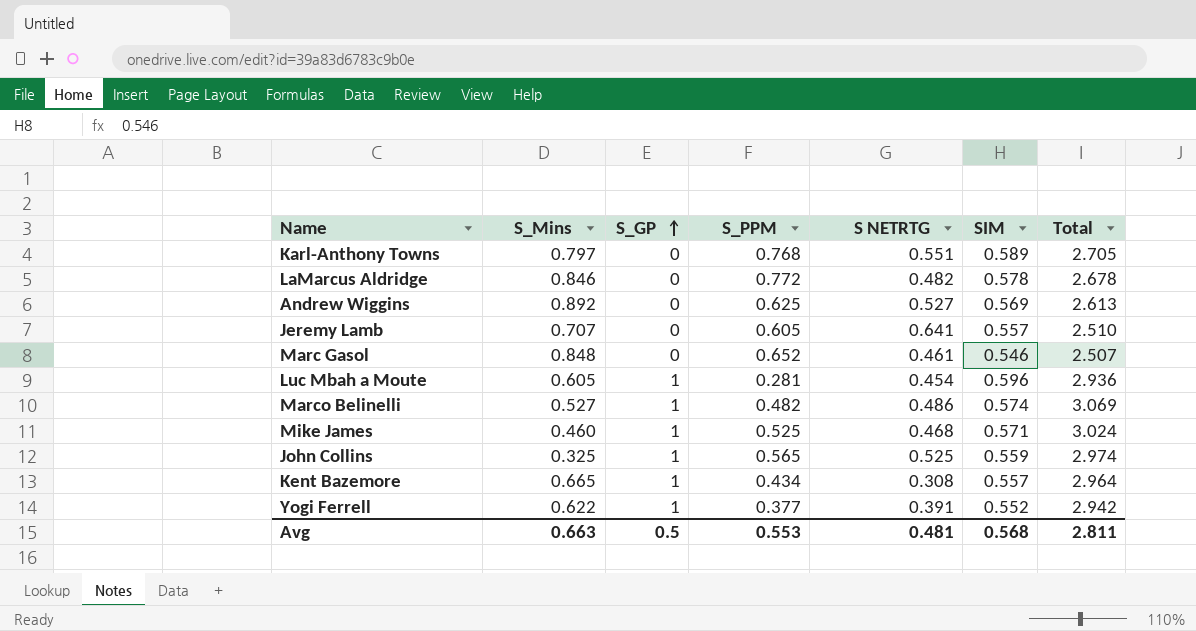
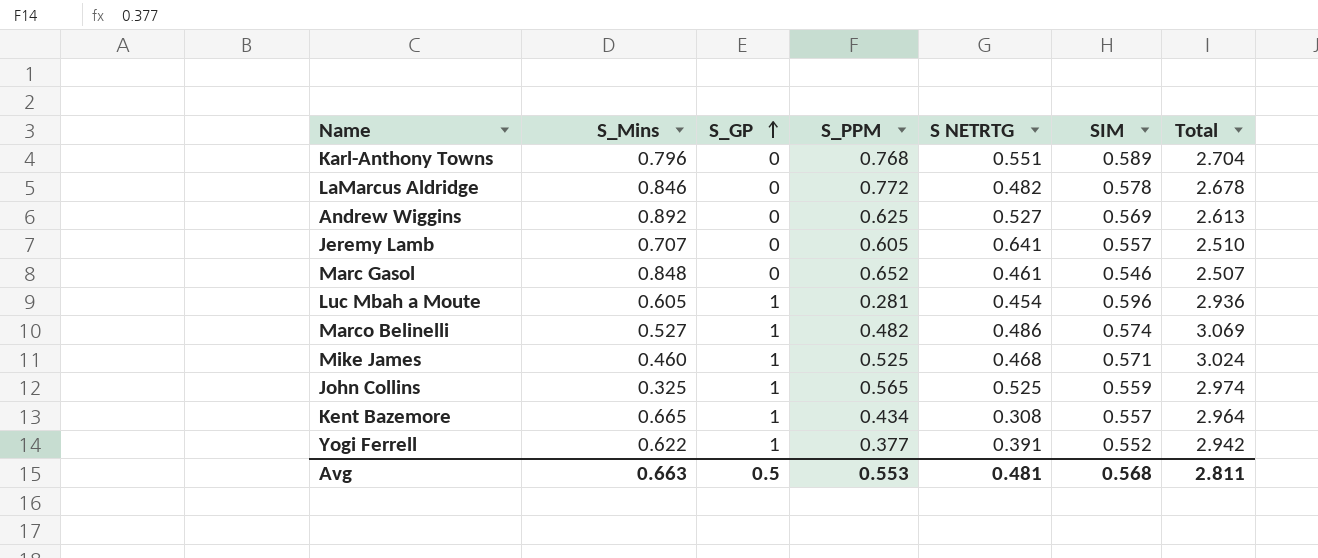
Karl-Anthony Towns | S_Mins: 0.797 -> 0.796
Karl-Anthony Towns | Total: 2.705 -> 2.704

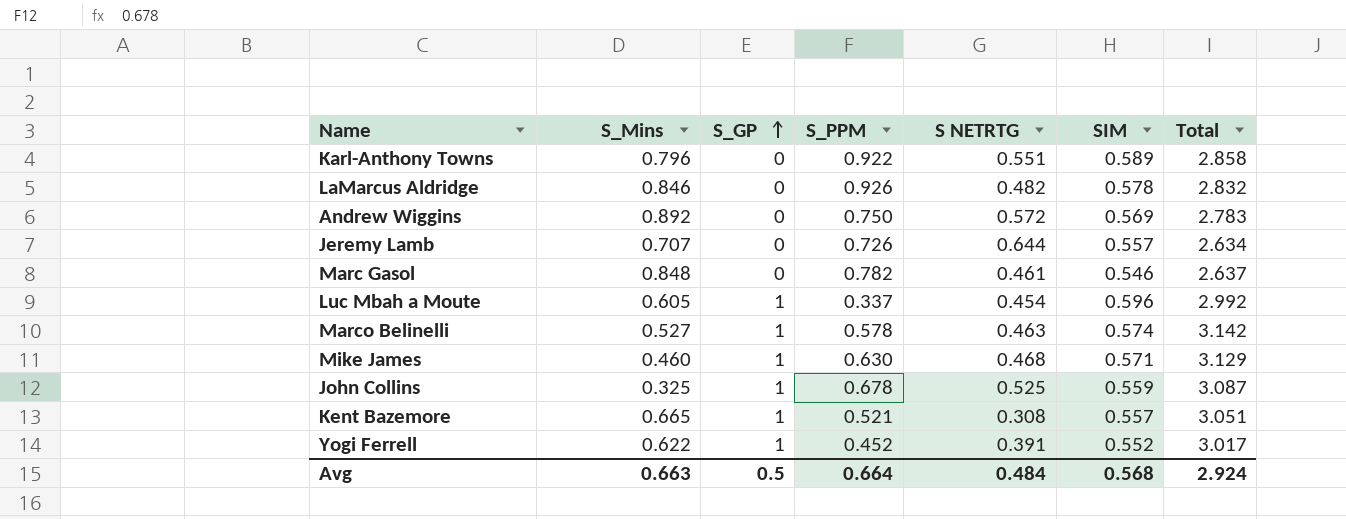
Karl-Anthony Towns | S_PPM: 0.768 -> 0.922
Karl-Anthony Towns | Total: 2.704 -> 2.858
LaMarcus Aldridge | S_PPM: 0.772 -> 0.926
LaMarcus Aldridge | Total: 2.678 -> 2.832
Andrew Wiggins | S_PPM: 0.625 -> 0.750
Andrew Wiggins | S NETRTG: 0.527 -> 0.572
Andrew Wiggins | Total: 2.613 -> 2.783
Jeremy Lamb | S_PPM: 0.605 -> 0.726
Jeremy Lamb | S NETRTG: 0.641 -> 0.644
Jeremy Lamb | Total: 2.510 -> 2.634
Marc Gasol | S_PPM: 0.652 -> 0.782
Marc Gasol | Total: 2.507 -> 2.637
Luc Mbah a Moute | S_PPM: 0.281 -> 0.337
Luc Mbah a Moute | Total: 2.936 -> 2.992
Marco Belinelli | S_PPM: 0.482 -> 0.578
Marco Belinelli | S NETRTG: 0.486 -> 0.463
Marco Belinelli | Total: 3.069 -> 3.142
Mike James | S_PPM: 0.525 -> 0.630
Mike James | Total: 3.024 -> 3.129
John Collins | S_PPM: 0.565 -> 0.678
John Collins | Total: 2.974 -> 3.087
Kent Bazemore | S_PPM: 0.434 -> 0.521
Kent Bazemore | Total: 2.964 -> 3.051
Yogi Ferrell | S_PPM: 0.377 -> 0.452
Yogi Ferrell | Total: 2.942 -> 3.017
Avg | S_PPM: 0.553 -> 0.664
Avg | S NETRTG: 0.481 -> 0.484
Avg | Total: 2.811 -> 2.924

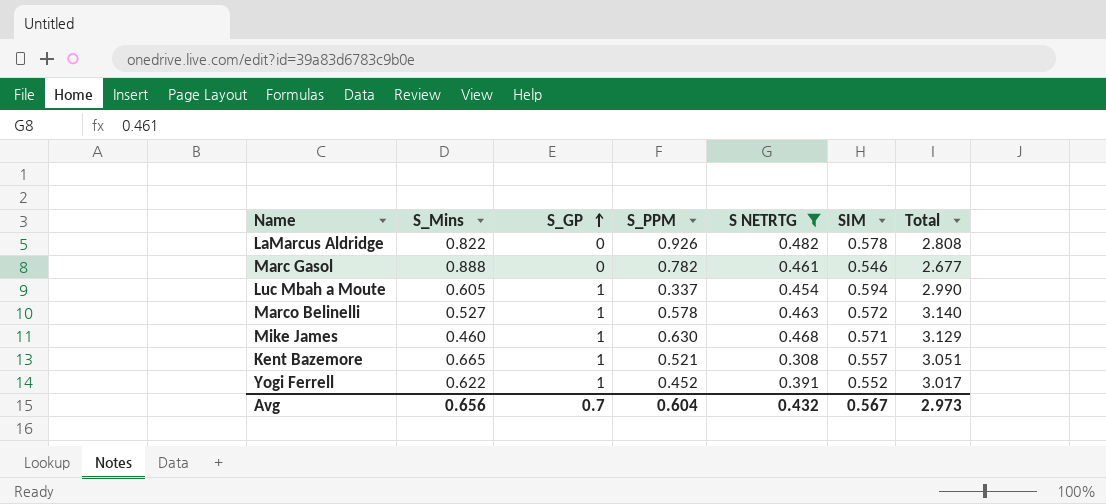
filter: none -> S NETRTG <= 0.482
LaMarcus Aldridge | S_Mins: 0.846 -> 0.822
LaMarcus Aldridge | Total: 2.832 -> 2.808
Marc Gasol | S_Mins: 0.848 -> 0.888
Marc Gasol | Total: 2.637 -> 2.677
Luc Mbah a Moute | SIM: 0.596 -> 0.594
Luc Mbah a Moute | Total: 2.992 -> 2.990
Marco Belinelli | SIM: 0.574 -> 0.572
Marco Belinelli | Total: 3.142 -> 3.140
Avg | S_Mins: 0.663 -> 0.656
Avg | S_GP: 0.5 -> 0.7
Avg | S_PPM: 0.664 -> 0.604
Avg | S NETRTG: 0.484 -> 0.432
Avg | SIM: 0.568 -> 0.567
Avg | Total: 2.924 -> 2.973

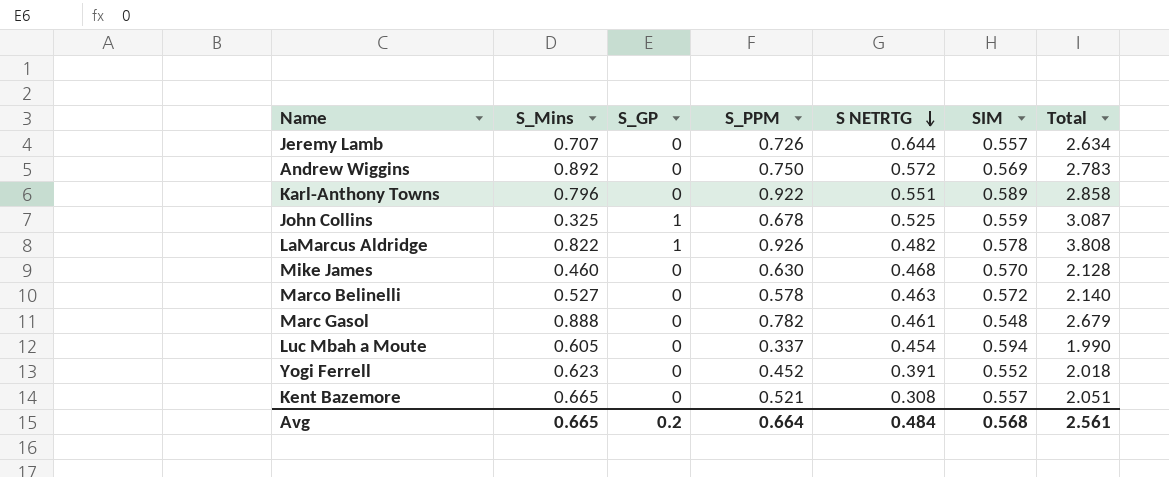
filter: S NETRTG <= 0.482 -> none
row order: S_GP ascending -> S NETRTG descending
LaMarcus Aldridge | S_GP: 0 -> 1
LaMarcus Aldridge | Total: 2.808 -> 3.808
Mike James | S_GP: 1 -> 0
Mike James | SIM: 0.571 -> 0.570
Mike James | Total: 3.129 -> 2.128
Marco Belinelli | S_GP: 1 -> 0
Marco Belinelli | Total: 3.140 -> 2.140
Marc Gasol | SIM: 0.546 -> 0.548
Marc Gasol | Total: 2.677 -> 2.679
Luc Mbah a Moute | S_GP: 1 -> 0
Luc Mbah a Moute | Total: 2.990 -> 1.990
Yogi Ferrell | S_Mins: 0.622 -> 0.623
Yogi Ferrell | S_GP: 1 -> 0
Yogi Ferrell | Total: 3.017 -> 2.018
Kent Bazemore | S_GP: 1 -> 0
Kent Bazemore | Total: 3.051 -> 2.051
Avg | S_Mins: 0.656 -> 0.665
Avg | S_GP: 0.7 -> 0.2
Avg | S_PPM: 0.604 -> 0.664
Avg | S NETRTG: 0.432 -> 0.484
Avg | SIM: 0.567 -> 0.568
Avg | Total: 2.973 -> 2.561

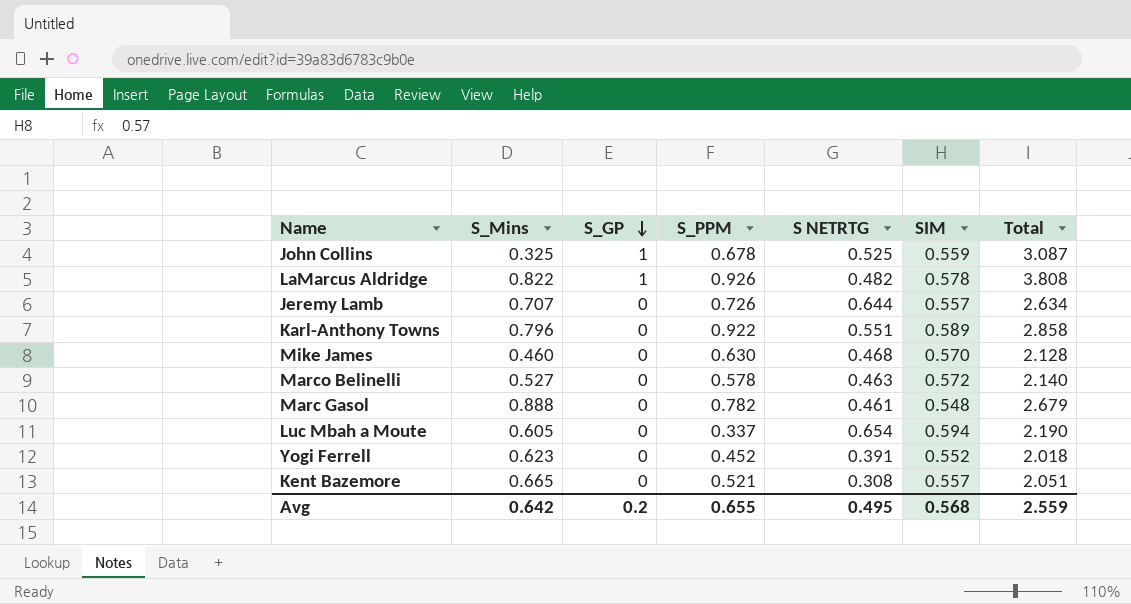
row order: S NETRTG descending -> S_GP descending
row Andrew Wiggins: 0.892 | 0 | 0.750 | 0.572 | 0.569 | 2.783 -> none
Luc Mbah a Moute | S NETRTG: 0.454 -> 0.654
Luc Mbah a Moute | Total: 1.990 -> 2.190
Avg | S_Mins: 0.665 -> 0.642
Avg | S_PPM: 0.664 -> 0.655
Avg | S NETRTG: 0.484 -> 0.495
Avg | Total: 2.561 -> 2.559

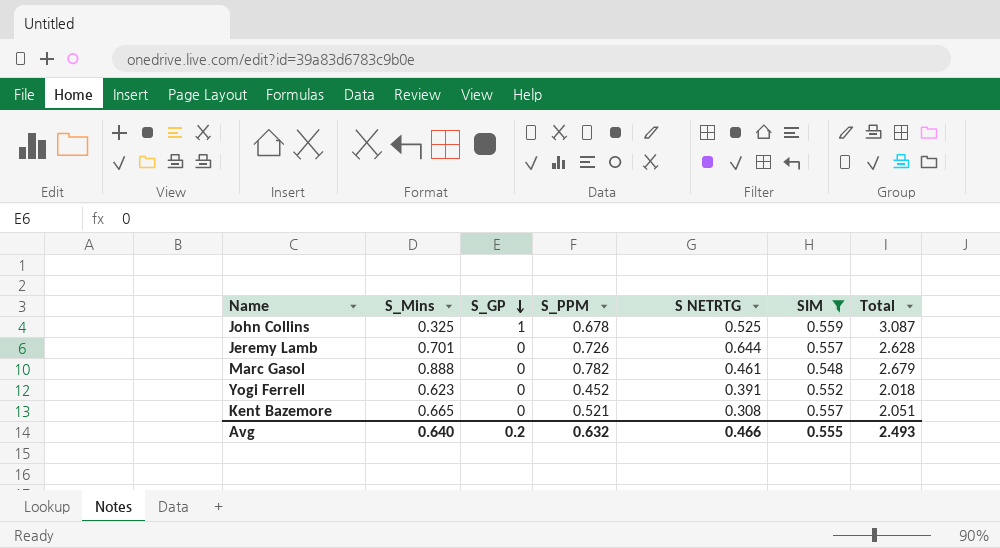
filter: none -> SIM <= 0.559
Jeremy Lamb | S_Mins: 0.707 -> 0.701
Jeremy Lamb | Total: 2.634 -> 2.628
Avg | S_Mins: 0.642 -> 0.640
Avg | S_PPM: 0.655 -> 0.632
Avg | S NETRTG: 0.495 -> 0.466
Avg | SIM: 0.568 -> 0.555
Avg | Total: 2.559 -> 2.493

